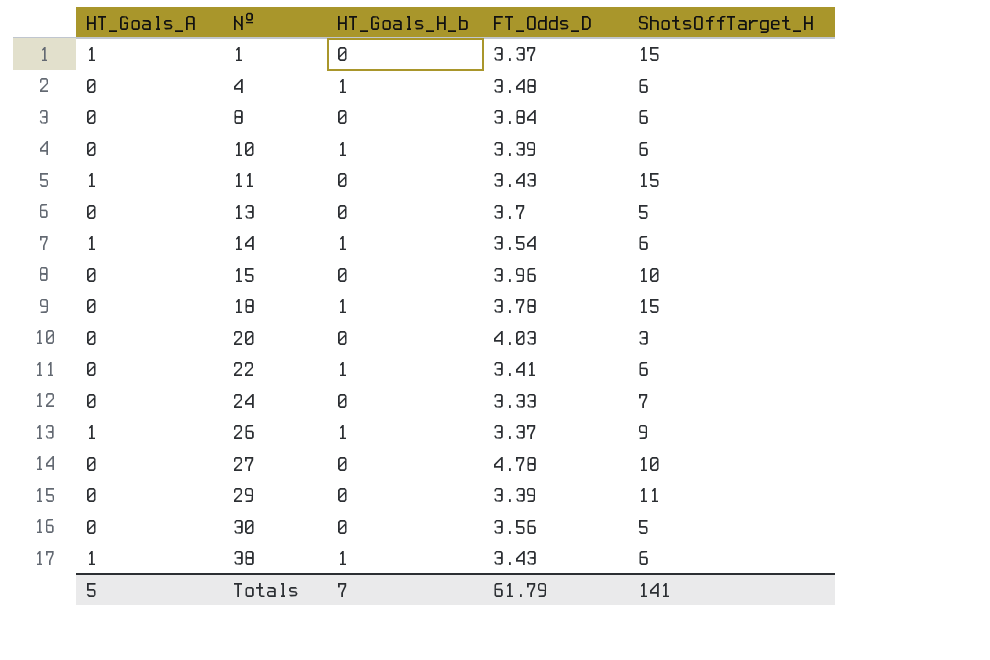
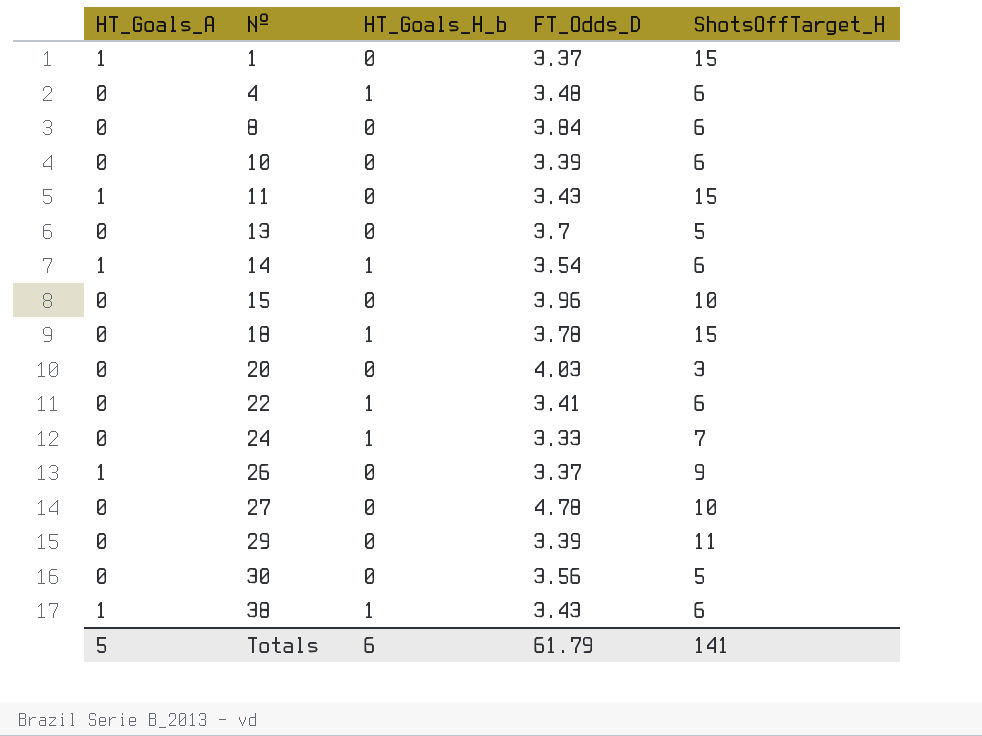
10 | HT_Goals_H_b: 1 -> 0
24 | HT_Goals_H_b: 0 -> 1
26 | HT_Goals_H_b: 1 -> 0
Totals | HT_Goals_H_b: 7 -> 6

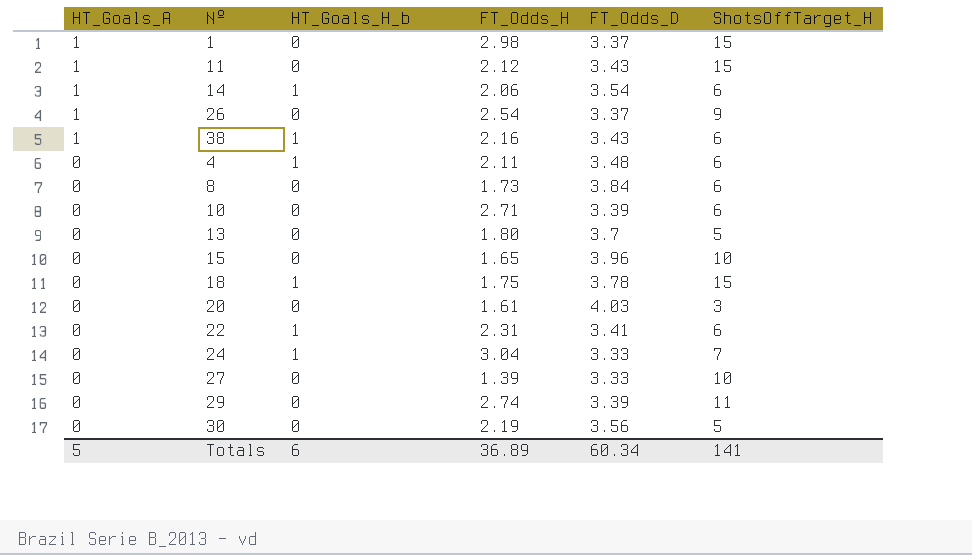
row order: Nº ascending -> HT_Goals_A descending
column FT_Odds_H | position: none -> 4
27 | FT_Odds_D: 4.78 -> 3.33
Totals | FT_Odds_D: 61.79 -> 60.34

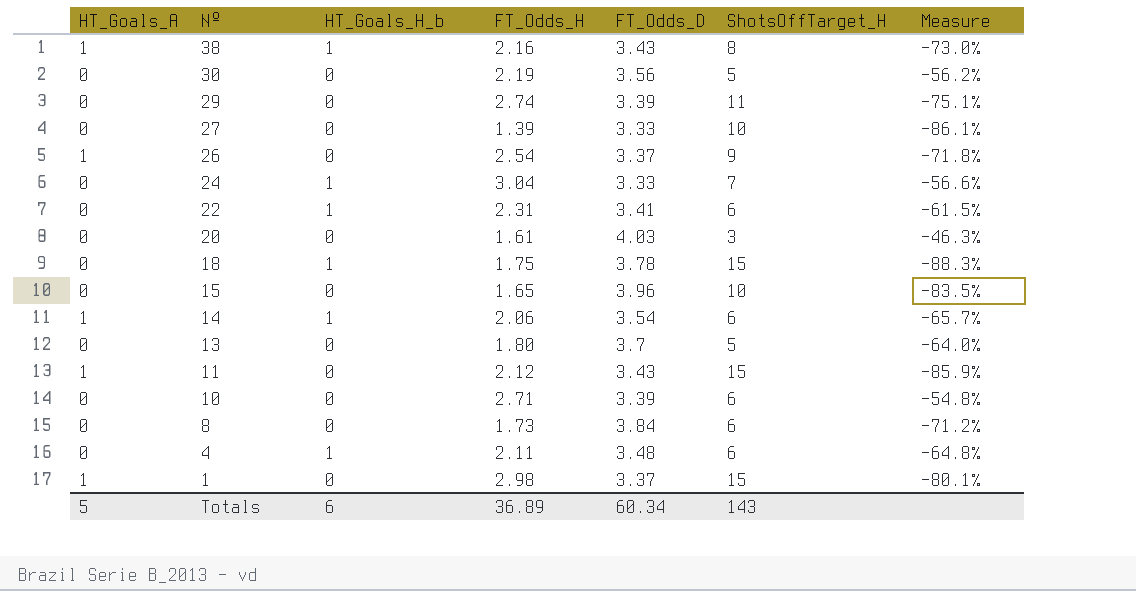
row order: HT_Goals_A descending -> Nº descending
column Measure | formula: none -> ([FT_Odds_H] - [ShotsOffTarget_H]) / [ShotsOffTarget_H]
38 | ShotsOffTarget_H: 6 -> 8
Totals | ShotsOffTarget_H: 141 -> 143

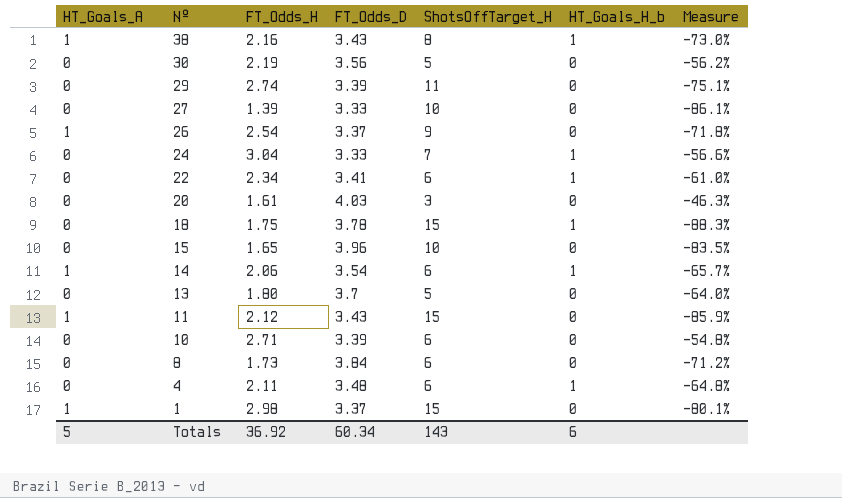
column HT_Goals_H_b | position: 3 -> 6
22 | FT_Odds_H: 2.31 -> 2.34
22 | Measure: -61.5% -> -61.0%
Totals | FT_Odds_H: 36.89 -> 36.92

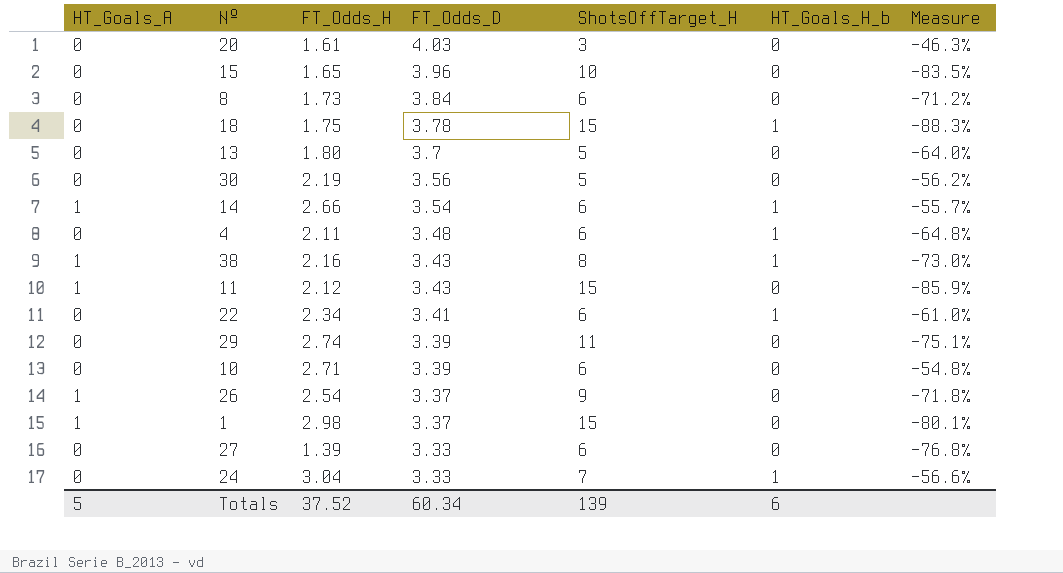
row order: Nº descending -> FT_Odds_D descending
14 | FT_Odds_H: 2.06 -> 2.66
14 | Measure: -65.7% -> -55.7%
27 | ShotsOffTarget_H: 10 -> 6
27 | Measure: -86.1% -> -76.8%
Totals | FT_Odds_H: 36.92 -> 37.52
Totals | ShotsOffTarget_H: 143 -> 139

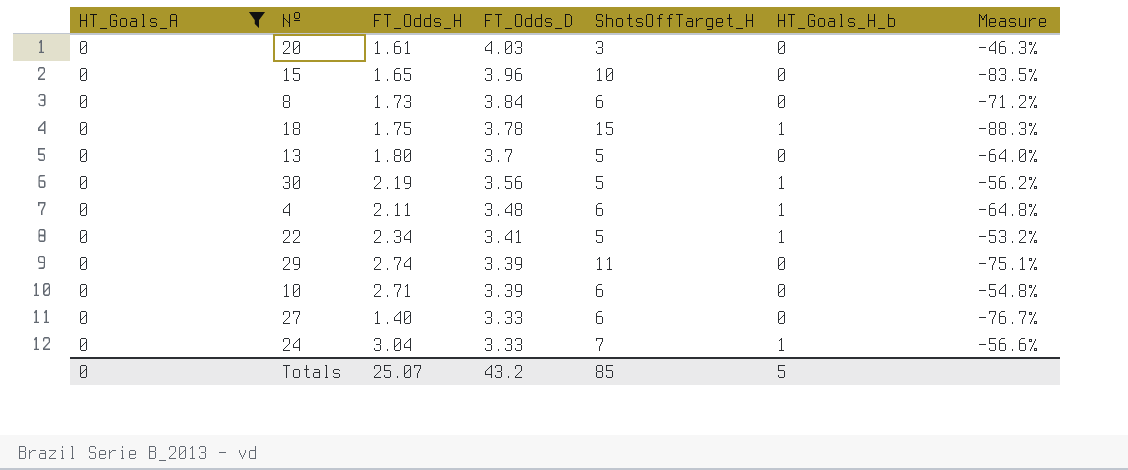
filter: none -> HT_Goals_A = 0
30 | HT_Goals_H_b: 0 -> 1
22 | ShotsOffTarget_H: 6 -> 5
22 | Measure: -61.0% -> -53.2%
27 | FT_Odds_H: 1.39 -> 1.40
27 | Measure: -76.8% -> -76.7%
Totals | HT_Goals_A: 5 -> 0
Totals | FT_Odds_H: 37.52 -> 25.07
Totals | FT_Odds_D: 60.34 -> 43.2
Totals | ShotsOffTarget_H: 139 -> 85
Totals | HT_Goals_H_b: 6 -> 5

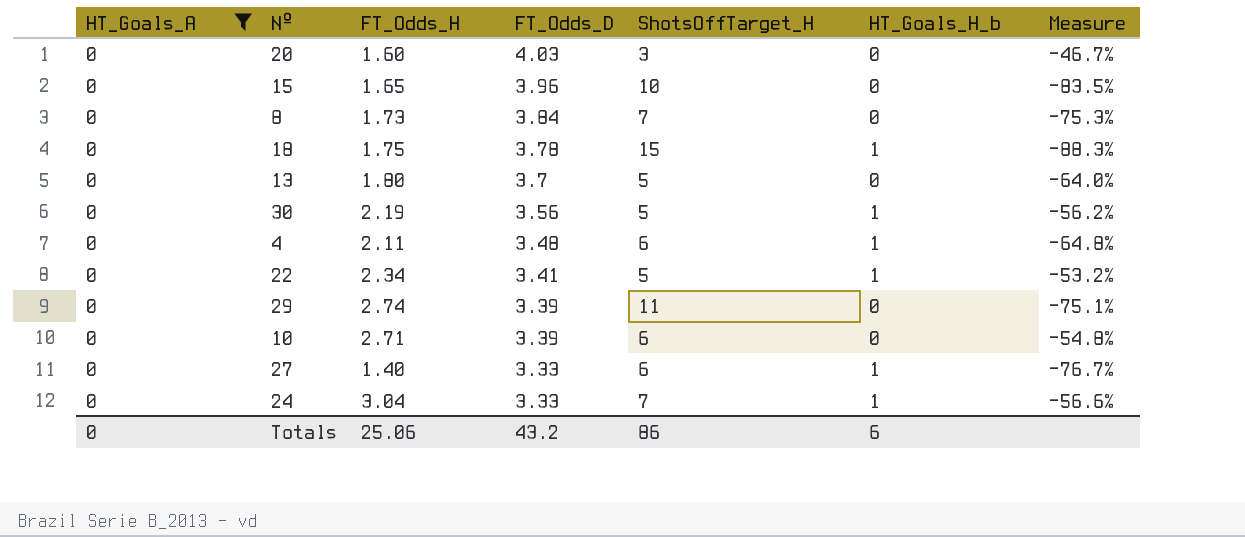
20 | FT_Odds_H: 1.61 -> 1.60
20 | Measure: -46.3% -> -46.7%
8 | ShotsOffTarget_H: 6 -> 7
8 | Measure: -71.2% -> -75.3%
27 | HT_Goals_H_b: 0 -> 1
Totals | FT_Odds_H: 25.07 -> 25.06
Totals | ShotsOffTarget_H: 85 -> 86
Totals | HT_Goals_H_b: 5 -> 6

